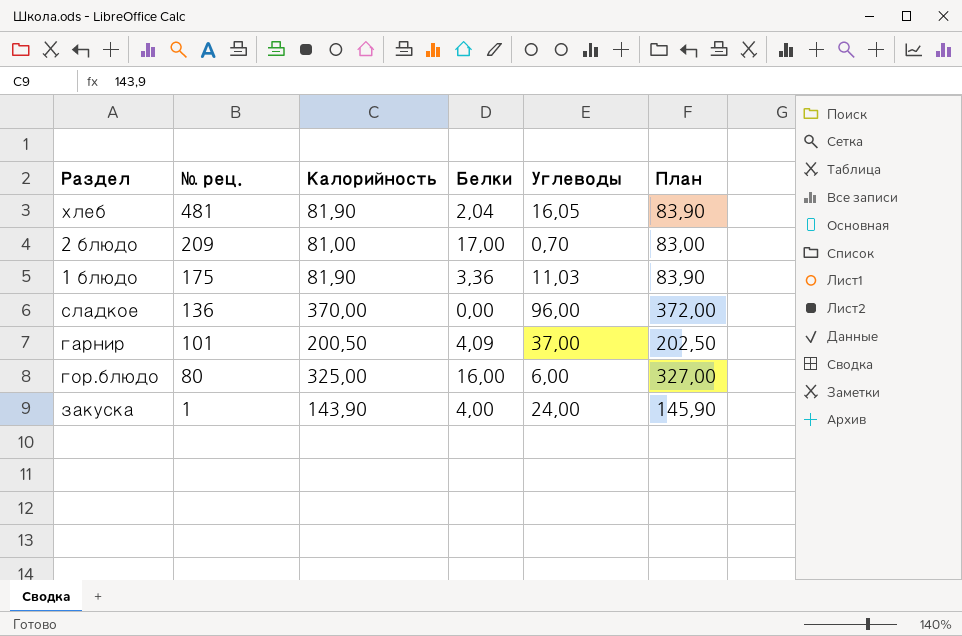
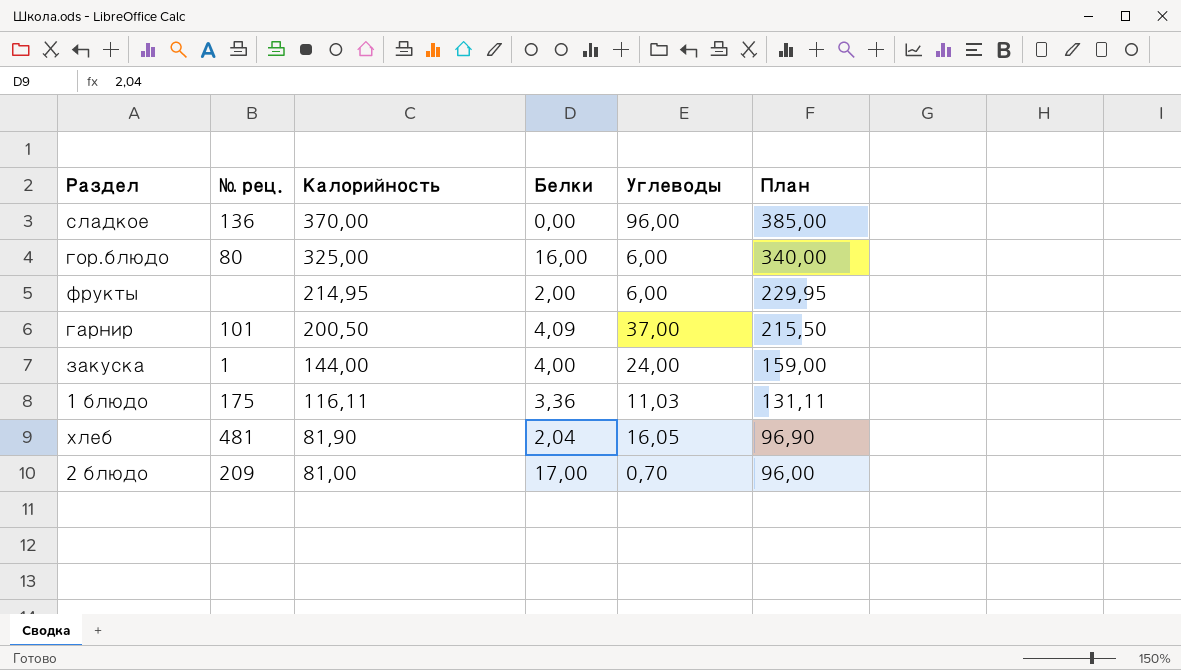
row order: № рец. descending -> Калорийность descending
column План | formula: [Калорийность] + 2 -> [Калорийность] + 15
row фрукты: none -> none | 214,95 | 2,00 | 6,00 | 229,95
закуска | Калорийность: 143,90 -> 144,00
1 блюдо | Калорийность: 81,90 -> 116,11

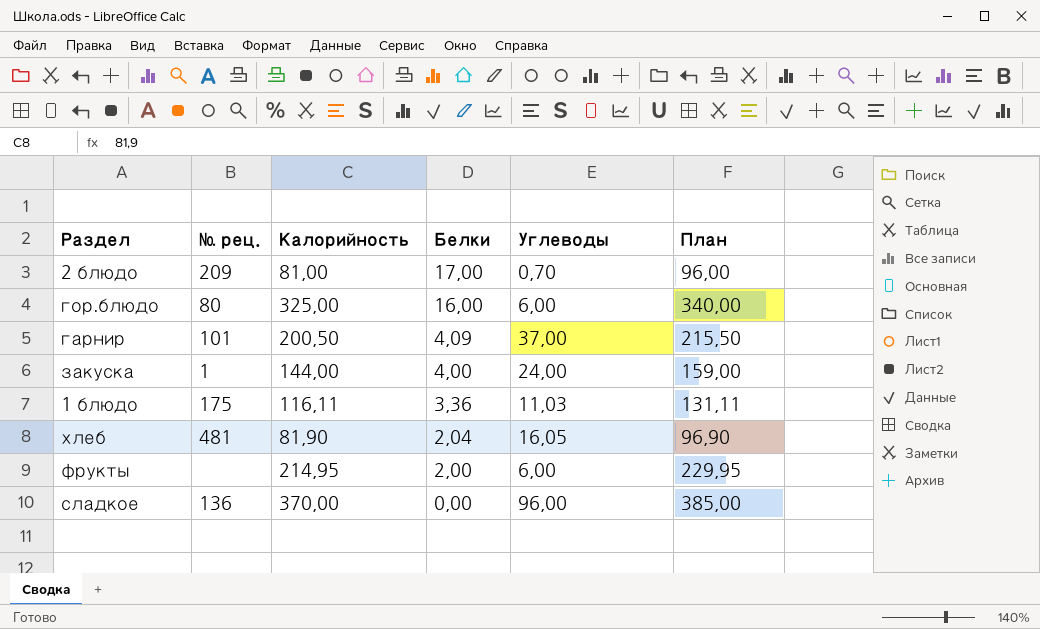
row order: Калорийность descending -> Белки descending

